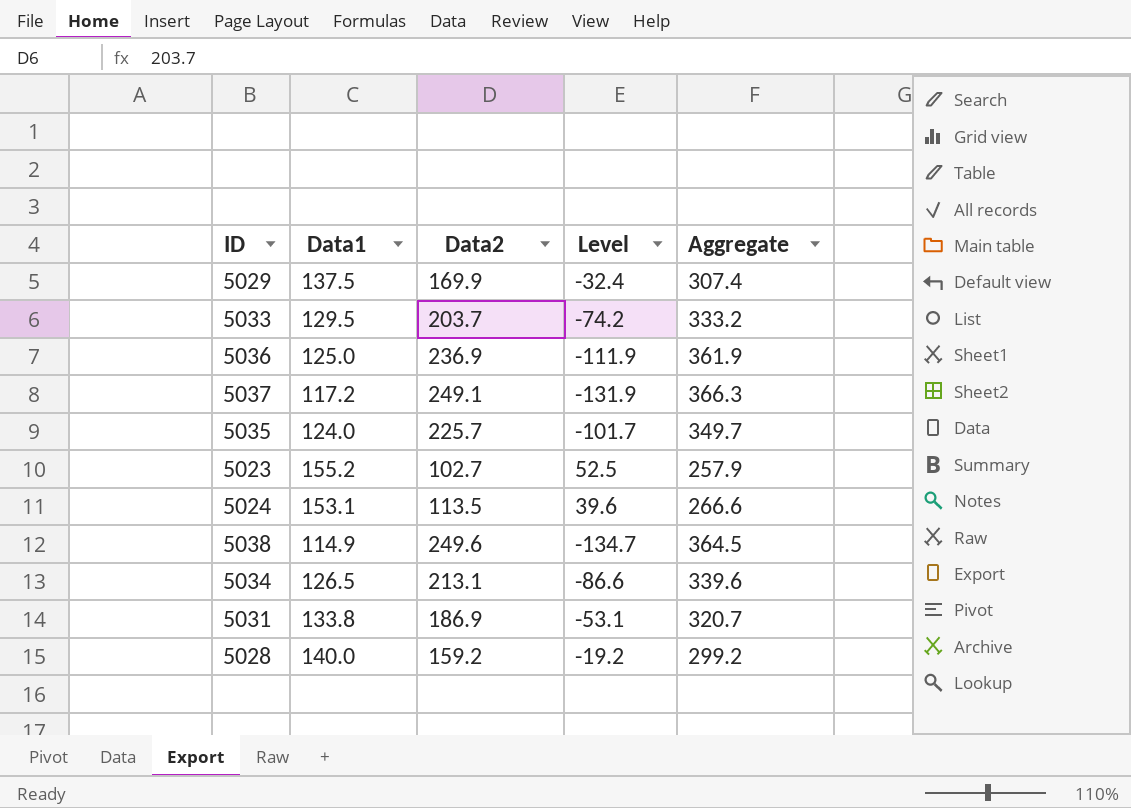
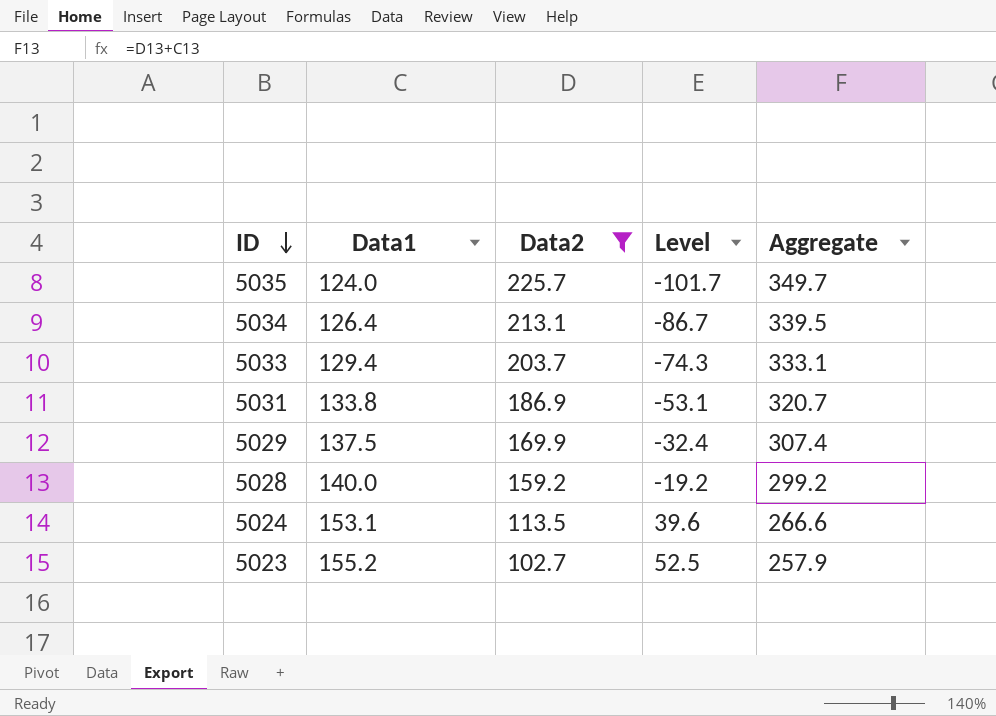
filter: none -> Data2 <= 225.7
row order: none -> ID descending
5034 | Data1: 126.5 -> 126.4
5034 | Level: -86.6 -> -86.7
5034 | Aggregate: 339.6 -> 339.5
5033 | Data1: 129.5 -> 129.4
5033 | Level: -74.2 -> -74.3
5033 | Aggregate: 333.2 -> 333.1

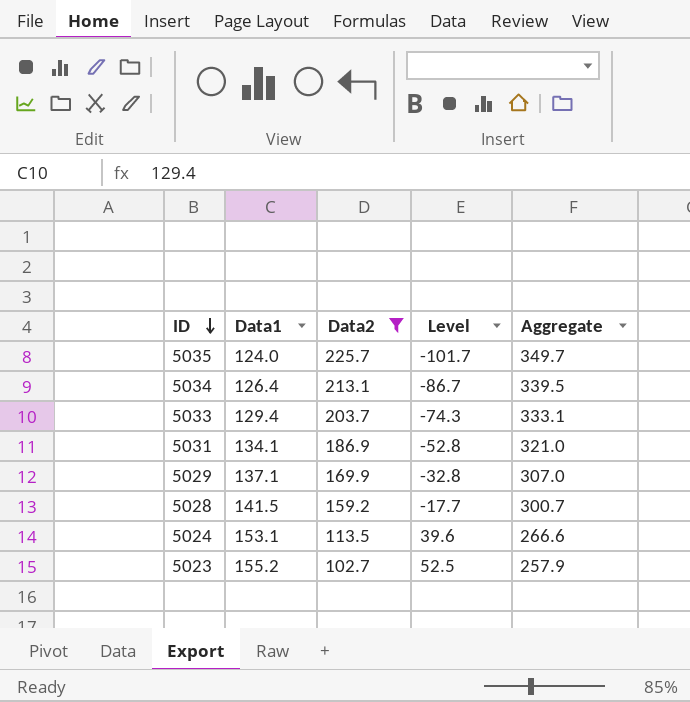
5031 | Data1: 133.8 -> 134.1
5031 | Level: -53.1 -> -52.8
5031 | Aggregate: 320.7 -> 321.0
5029 | Data1: 137.5 -> 137.1
5029 | Level: -32.4 -> -32.8
5029 | Aggregate: 307.4 -> 307.0
5028 | Data1: 140.0 -> 141.5
5028 | Level: -19.2 -> -17.7
5028 | Aggregate: 299.2 -> 300.7

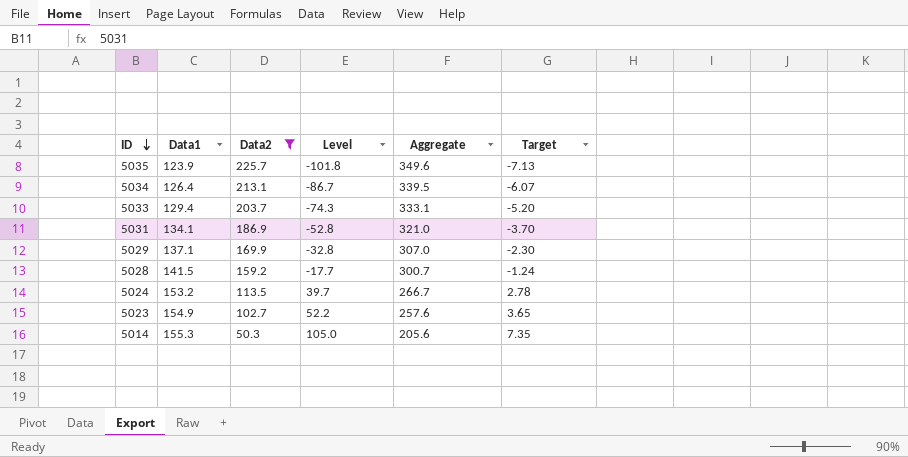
column Target | formula: none -> [Level] * 0.07
5035 | Data1: 124.0 -> 123.9
5035 | Level: -101.7 -> -101.8
5035 | Aggregate: 349.7 -> 349.6
5024 | Data1: 153.1 -> 153.2
5024 | Level: 39.6 -> 39.7
5024 | Aggregate: 266.6 -> 266.7
5023 | Data1: 155.2 -> 154.9
5023 | Level: 52.5 -> 52.2
5023 | Aggregate: 257.9 -> 257.6
row 5014: none -> 155.3 | 50.3 | 105.0 | 205.6 | 7.35

